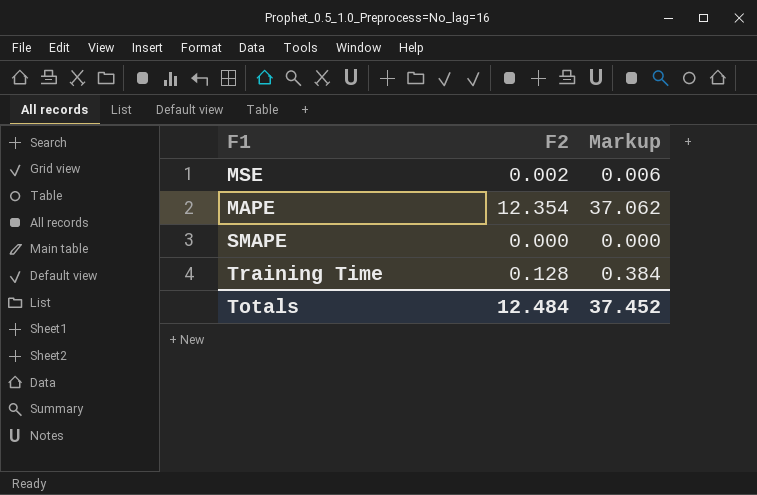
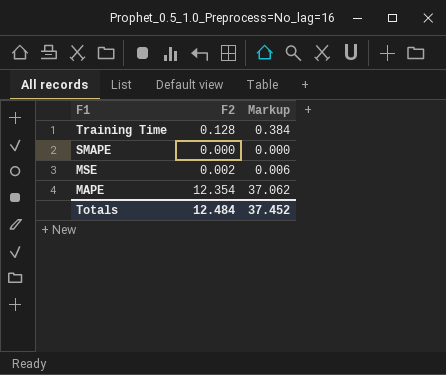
row order: none -> F1 descending

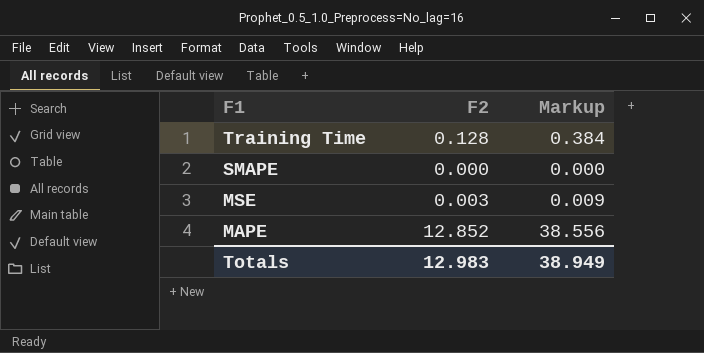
MSE | F2: 0.002 -> 0.003
MSE | Markup: 0.006 -> 0.009
MAPE | F2: 12.354 -> 12.852
MAPE | Markup: 37.062 -> 38.556
Totals | F2: 12.484 -> 12.983
Totals | Markup: 37.452 -> 38.949

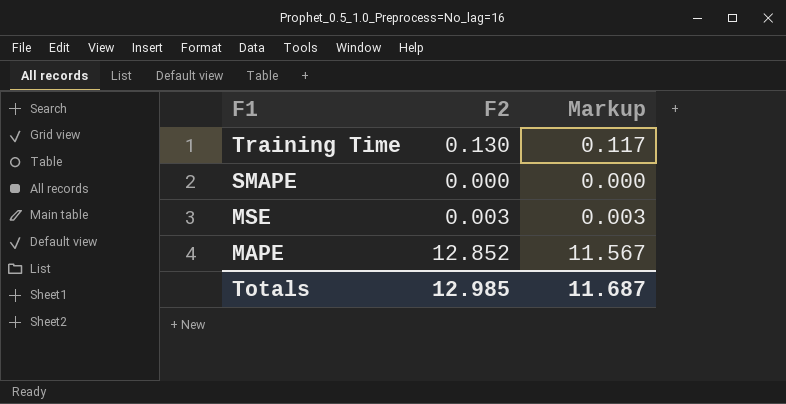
column Markup | formula: [F2] * 3 -> [F2] * 0.9
Training Time | F2: 0.128 -> 0.130
Totals | F2: 12.983 -> 12.985
Totals | Markup: 38.949 -> 11.687

